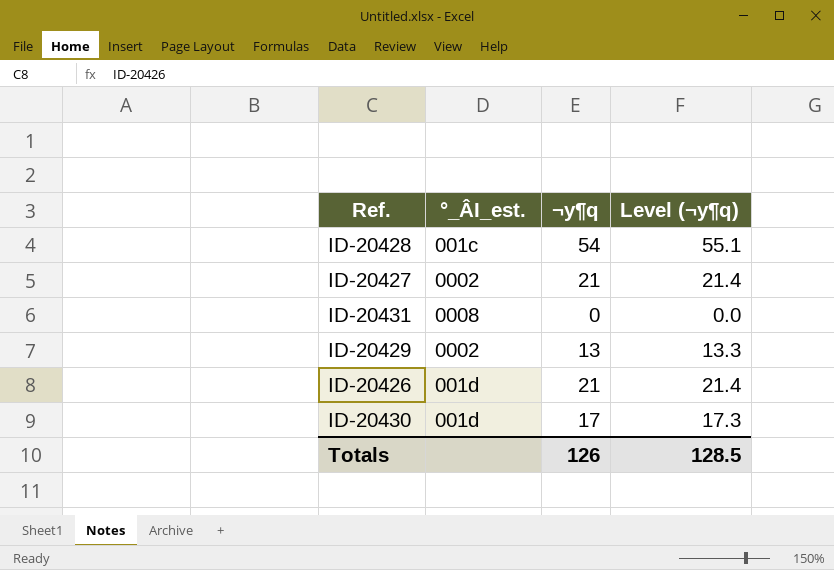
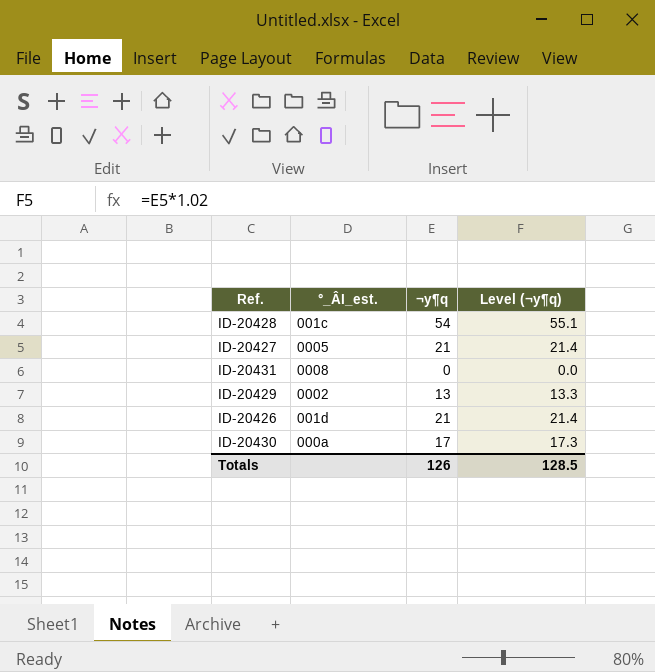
ID-20427 | °_ÂI_est.: 0002 -> 0005
ID-20430 | °_ÂI_est.: 001d -> 000a

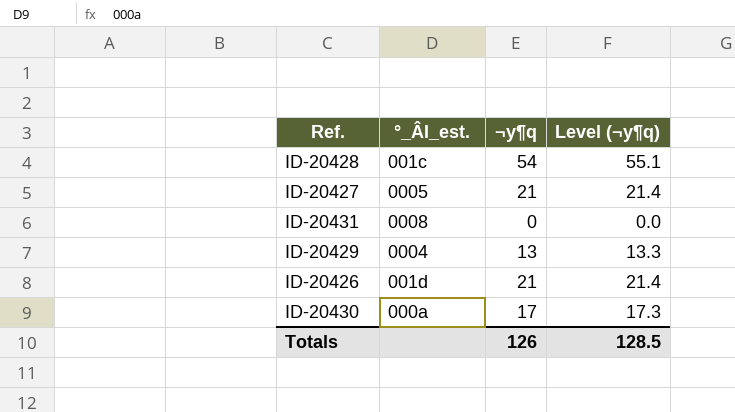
ID-20429 | °_ÂI_est.: 0002 -> 0004

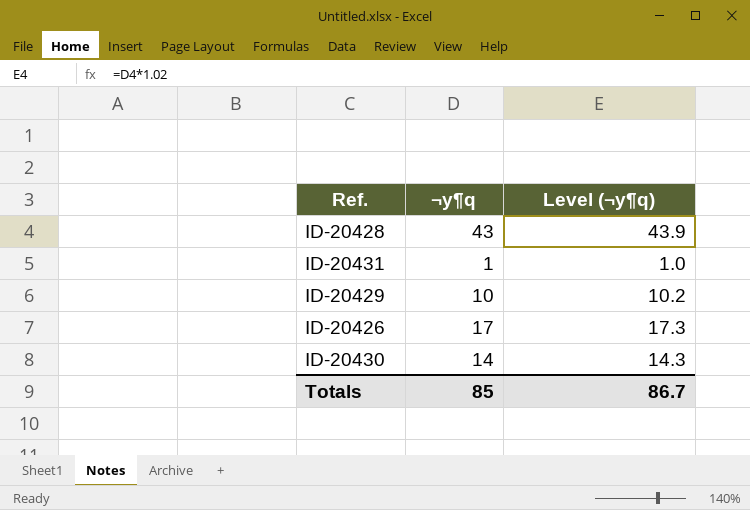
column °_ÂI_est. | position: 2 -> none
row ID-20427: 0005 | 21 | 21.4 -> none
ID-20428 | ¬y¶q: 54 -> 43
ID-20428 | Level (¬y¶q): 55.1 -> 43.9
ID-20431 | ¬y¶q: 0 -> 1
ID-20431 | Level (¬y¶q): 0.0 -> 1.0
ID-20429 | ¬y¶q: 13 -> 10
ID-20429 | Level (¬y¶q): 13.3 -> 10.2
ID-20426 | ¬y¶q: 21 -> 17
ID-20426 | Level (¬y¶q): 21.4 -> 17.3
ID-20430 | ¬y¶q: 17 -> 14
ID-20430 | Level (¬y¶q): 17.3 -> 14.3
Totals | ¬y¶q: 126 -> 85
Totals | Level (¬y¶q): 128.5 -> 86.7

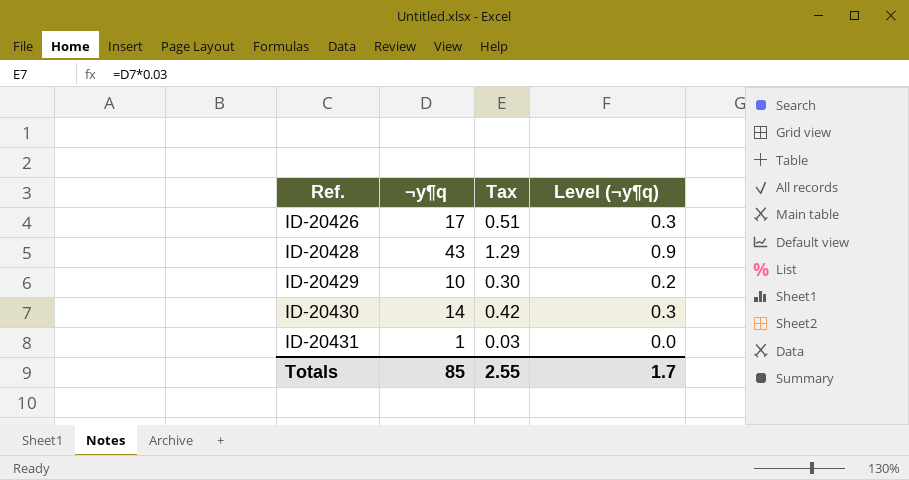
row order: none -> Ref. ascending
column Tax | formula: none -> [¬y¶q] * 0.03
column Level (¬y¶q) | formula: [¬y¶q] * 1.02 -> [¬y¶q] * 0.02
Totals | Level (¬y¶q): 86.7 -> 1.7

